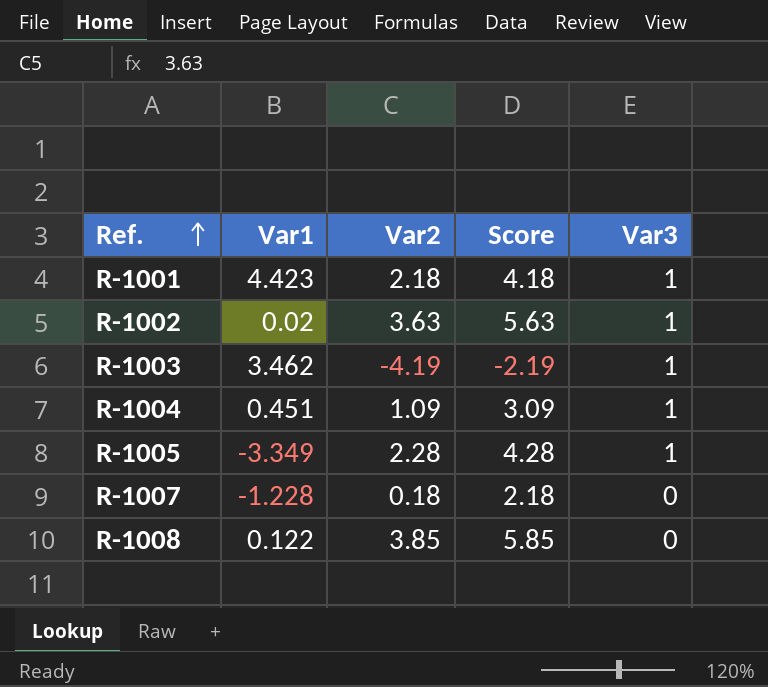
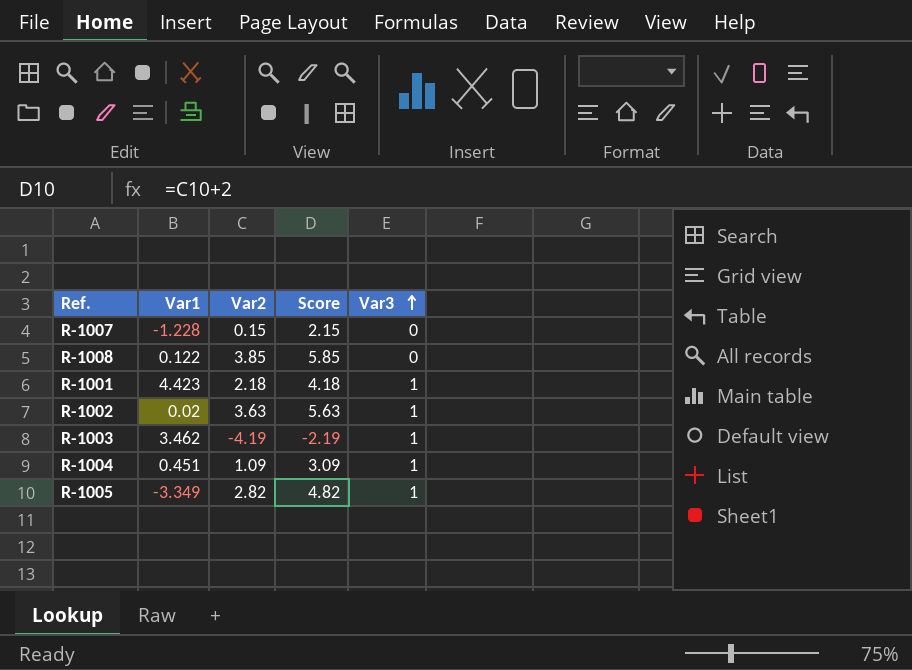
row order: Ref. ascending -> Var3 ascending
R-1007 | Var2: 0.18 -> 0.15
R-1007 | Score: 2.18 -> 2.15
R-1005 | Var2: 2.28 -> 2.82
R-1005 | Score: 4.28 -> 4.82

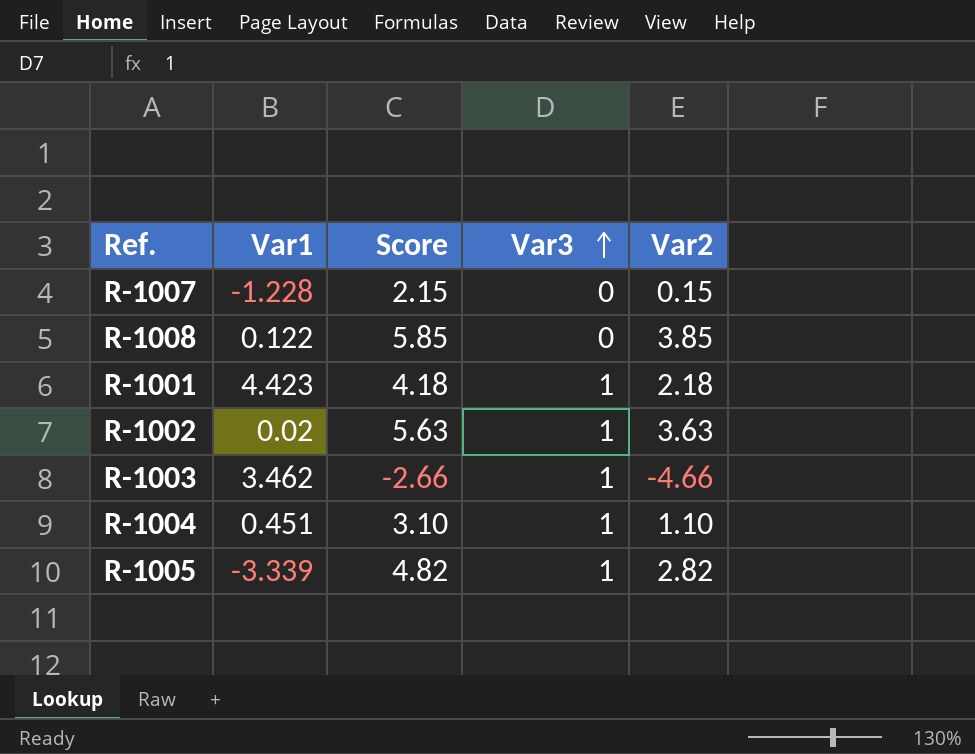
column Var2 | position: 3 -> 5
R-1003 | Score: -2.19 -> -2.66
R-1003 | Var2: -4.19 -> -4.66
R-1004 | Score: 3.09 -> 3.10
R-1004 | Var2: 1.09 -> 1.10
R-1005 | Var1: -3.349 -> -3.339

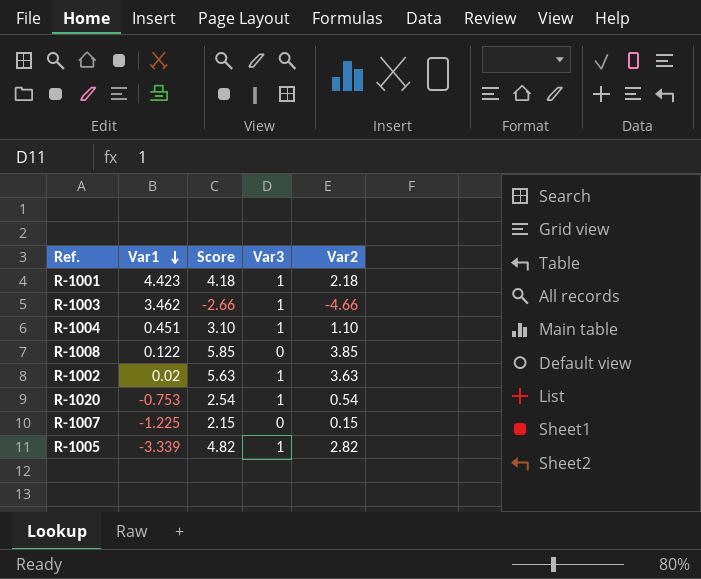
row order: Var3 ascending -> Var1 descending
row R-1020: none -> -0.753 | 2.54 | 1 | 0.54
R-1007 | Var1: -1.228 -> -1.225

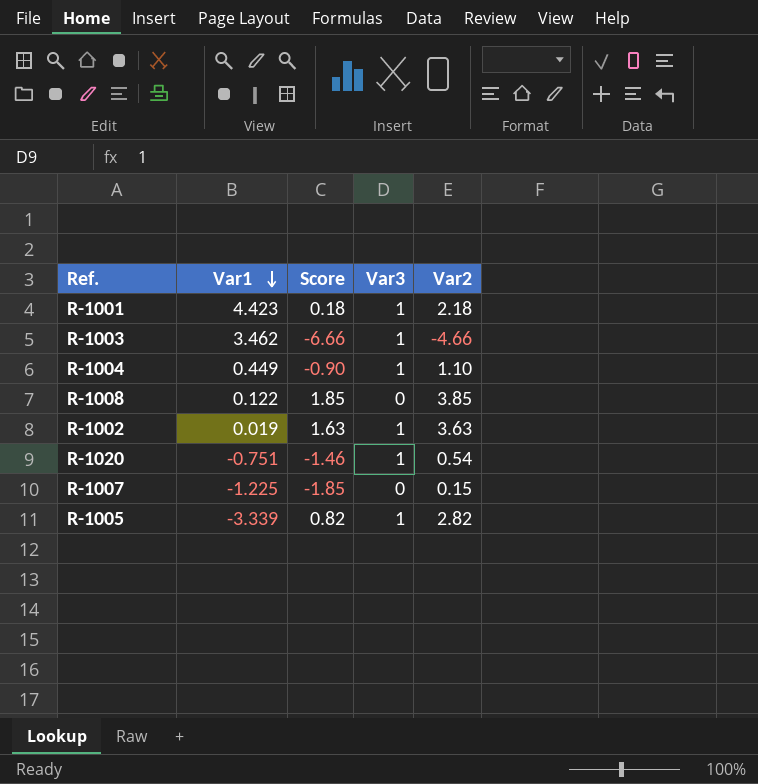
column Score | formula: [Var2] + 2 -> [Var2] - 2
R-1004 | Var1: 0.451 -> 0.449
R-1002 | Var1: 0.02 -> 0.019
R-1020 | Var1: -0.753 -> -0.751

